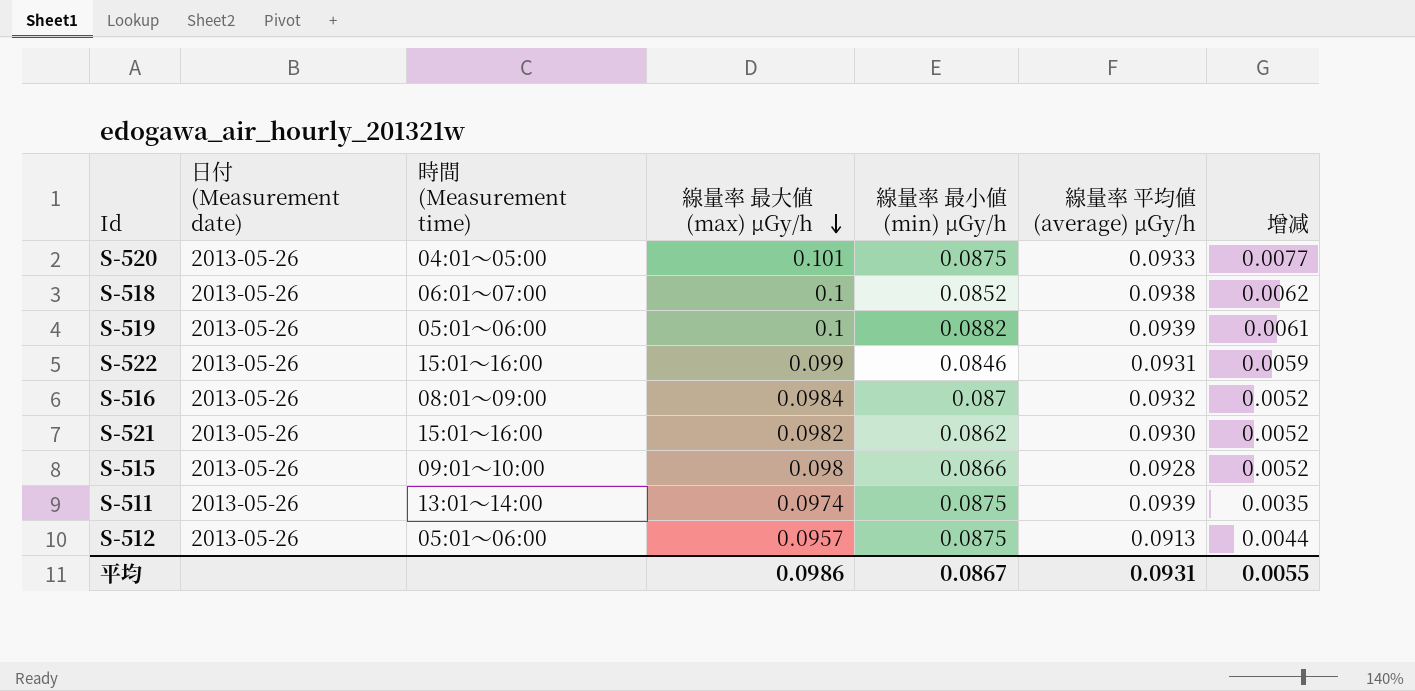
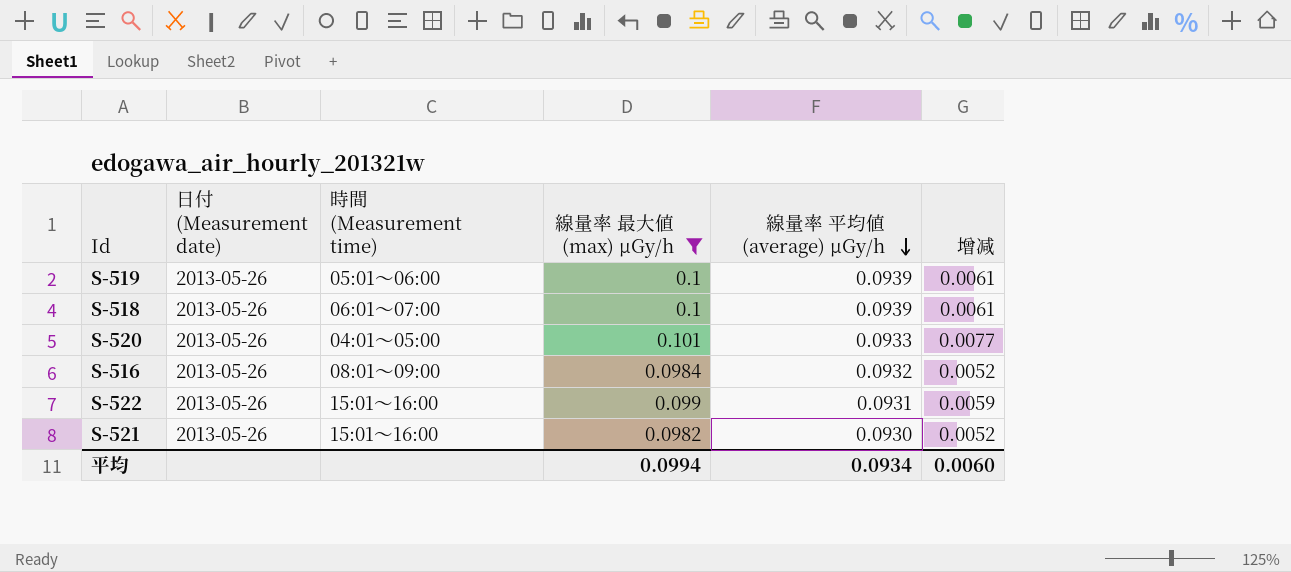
filter: none -> 線量率 最大値 (max) μGy/h >= 0.0982
row order: 線量率 最大値 (max) μGy/h descending -> 線量率 平均値 (average) μGy/h descending
column 線量率 最小値 (min) μGy/h | position: 5 -> none
S-518 | 線量率 平均値 (average) μGy/h: 0.0938 -> 0.0939
S-518 | 增减: 0.0062 -> 0.0061
平均 | 線量率 最大値 (max) μGy/h: 0.0986 -> 0.0994
平均 | 線量率 平均値 (average) μGy/h: 0.0931 -> 0.0934
平均 | 增减: 0.0055 -> 0.0060

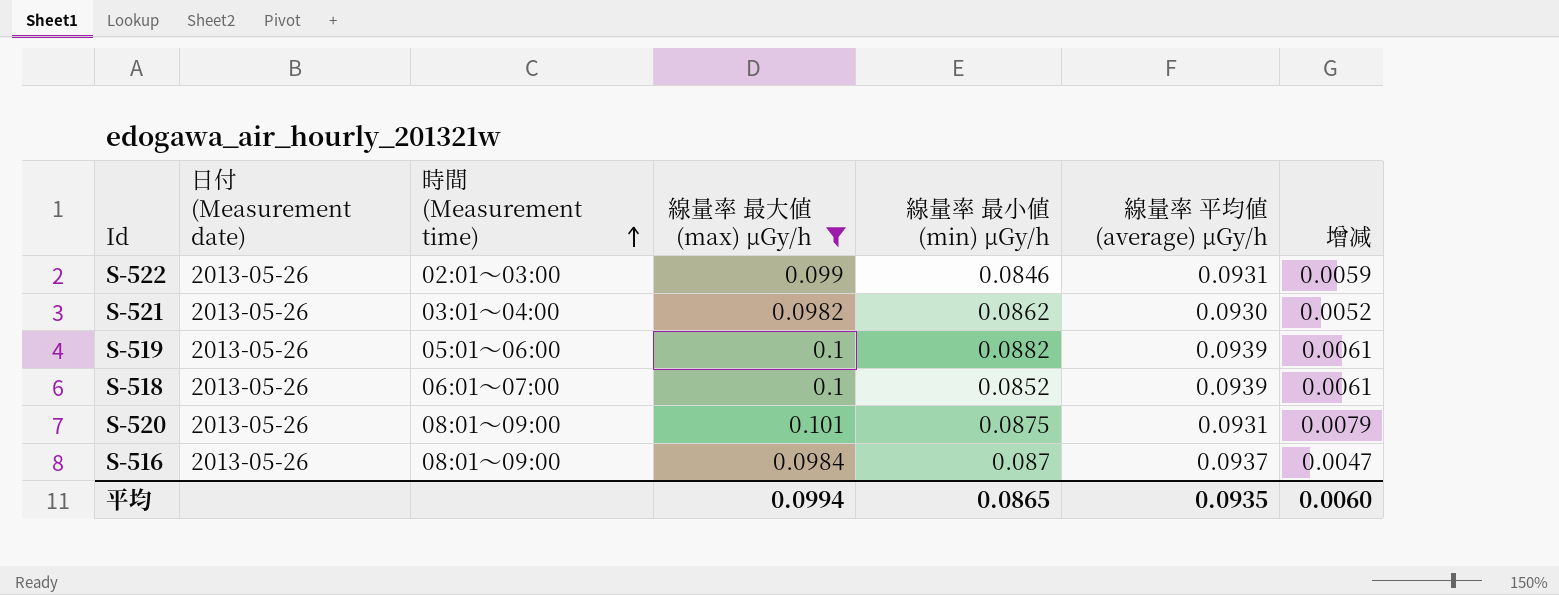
row order: 線量率 平均値 (average) μGy/h descending -> 時間 (Measurement time) ascending
column 線量率 最小値 (min) μGy/h | position: none -> 5
S-522 | 時間 (Measurement time): 15:01～16:00 -> 02:01～03:00
S-521 | 時間 (Measurement time): 15:01～16:00 -> 03:01～04:00
S-520 | 時間 (Measurement time): 04:01～05:00 -> 08:01～09:00
S-520 | 線量率 平均値 (average) μGy/h: 0.0933 -> 0.0931
S-520 | 增减: 0.0077 -> 0.0079
S-516 | 線量率 平均値 (average) μGy/h: 0.0932 -> 0.0937
S-516 | 增减: 0.0052 -> 0.0047
平均 | 線量率 平均値 (average) μGy/h: 0.0934 -> 0.0935

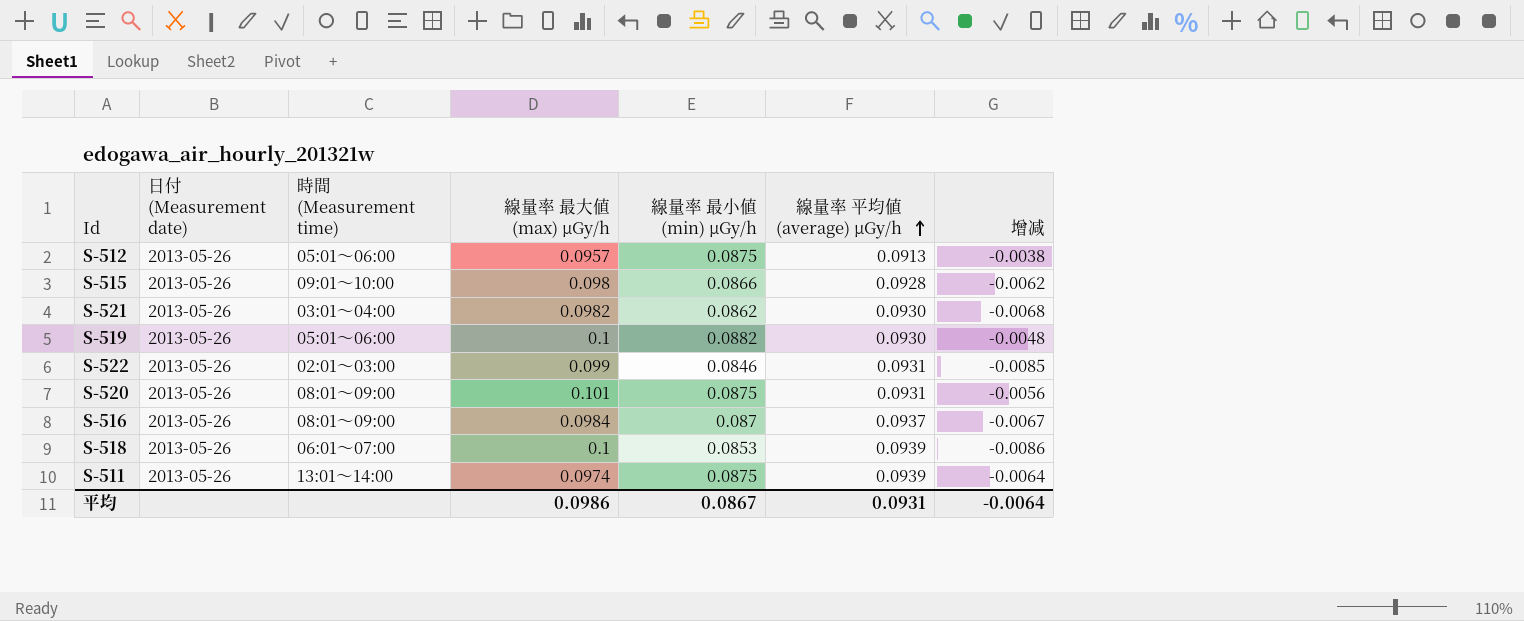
filter: 線量率 最大値 (max) μGy/h >= 0.0982 -> none
row order: 時間 (Measurement time) ascending -> 線量率 平均値 (average) μGy/h ascending
column 增减 | formula: [線量率 最大値 (max) μGy/h] - [線量率 平均値 (average) μGy/h] -> [線量率 最小値 (min) μGy/h] - [線量率 平均値 (average) μGy/h]
S-519 | 線量率 平均値 (average) μGy/h: 0.0939 -> 0.0930
S-518 | 線量率 最小値 (min) μGy/h: 0.0852 -> 0.0853
平均 | 線量率 最大値 (max) μGy/h: 0.0994 -> 0.0986
平均 | 線量率 最小値 (min) μGy/h: 0.0865 -> 0.0867
平均 | 線量率 平均値 (average) μGy/h: 0.0935 -> 0.0931
平均 | 增减: 0.0060 -> -0.0064

